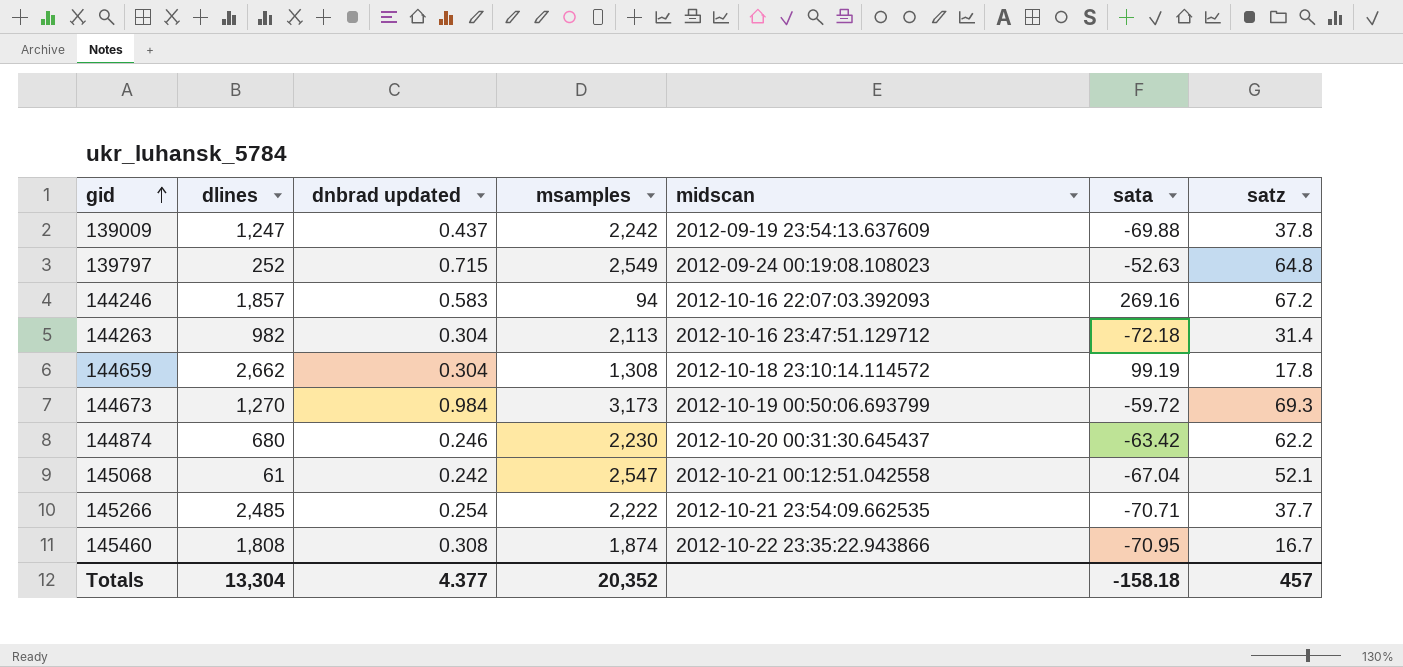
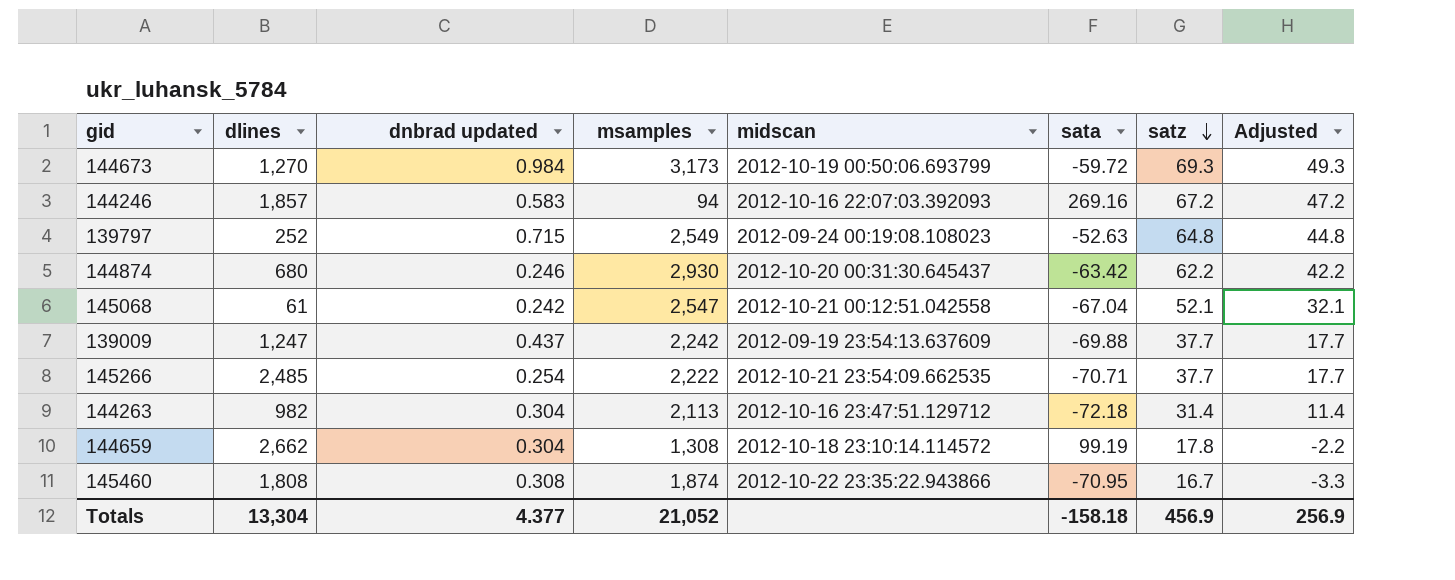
row order: gid ascending -> satz descending
column Adjusted | formula: none -> [satz] - 20
144874 | msamples: 2,230 -> 2,930
139009 | satz: 37.8 -> 37.7
Totals | msamples: 20,352 -> 21,052
Totals | satz: 457 -> 456.9

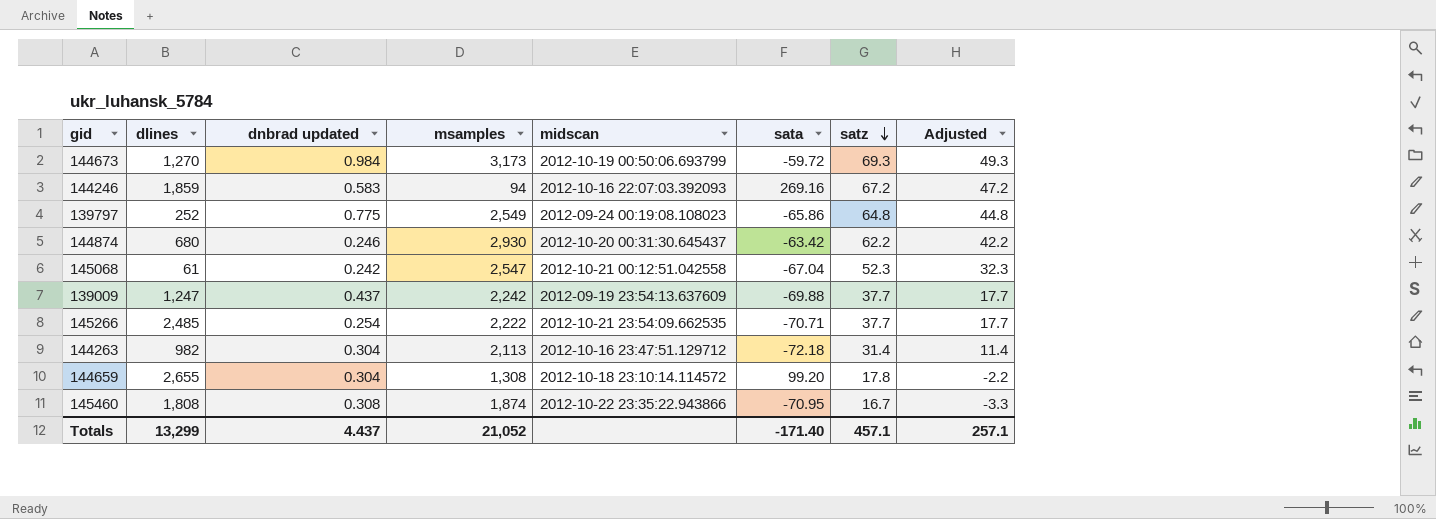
144246 | dlines: 1,857 -> 1,859
139797 | dnbrad updated: 0.715 -> 0.775
139797 | sata: -52.63 -> -65.86
145068 | satz: 52.1 -> 52.3
145068 | Adjusted: 32.1 -> 32.3
144659 | dlines: 2,662 -> 2,655
144659 | sata: 99.19 -> 99.20
Totals | dlines: 13,304 -> 13,299
Totals | dnbrad updated: 4.377 -> 4.437
Totals | sata: -158.18 -> -171.40
Totals | satz: 456.9 -> 457.1
Totals | Adjusted: 256.9 -> 257.1

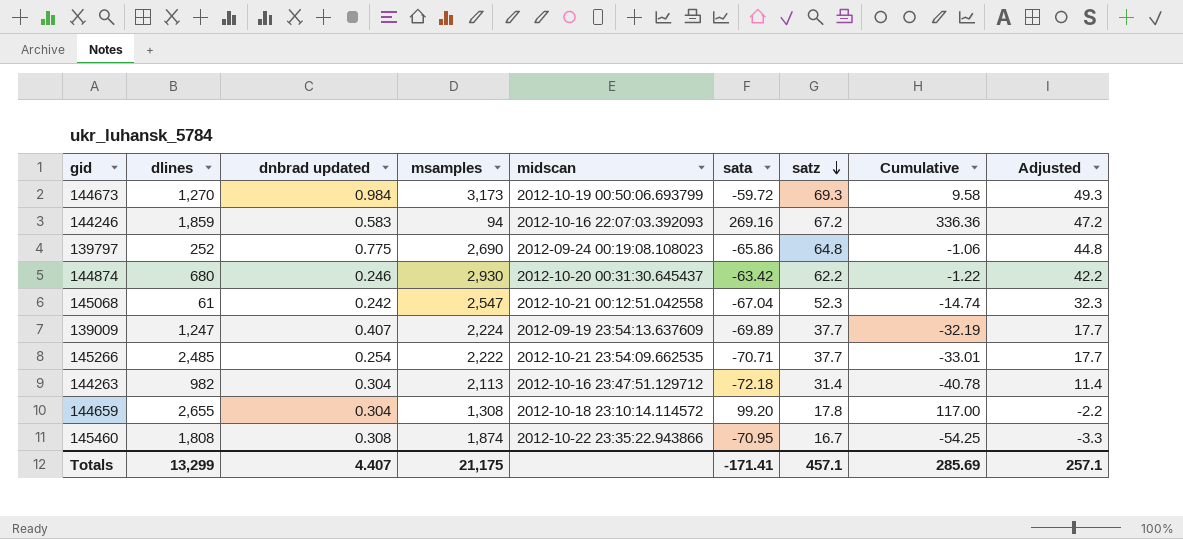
column Cumulative | formula: none -> [sata] + [satz]
139797 | msamples: 2,549 -> 2,690
139009 | dnbrad updated: 0.437 -> 0.407
139009 | msamples: 2,242 -> 2,224
139009 | sata: -69.88 -> -69.89
Totals | dnbrad updated: 4.437 -> 4.407
Totals | msamples: 21,052 -> 21,175
Totals | sata: -171.40 -> -171.41

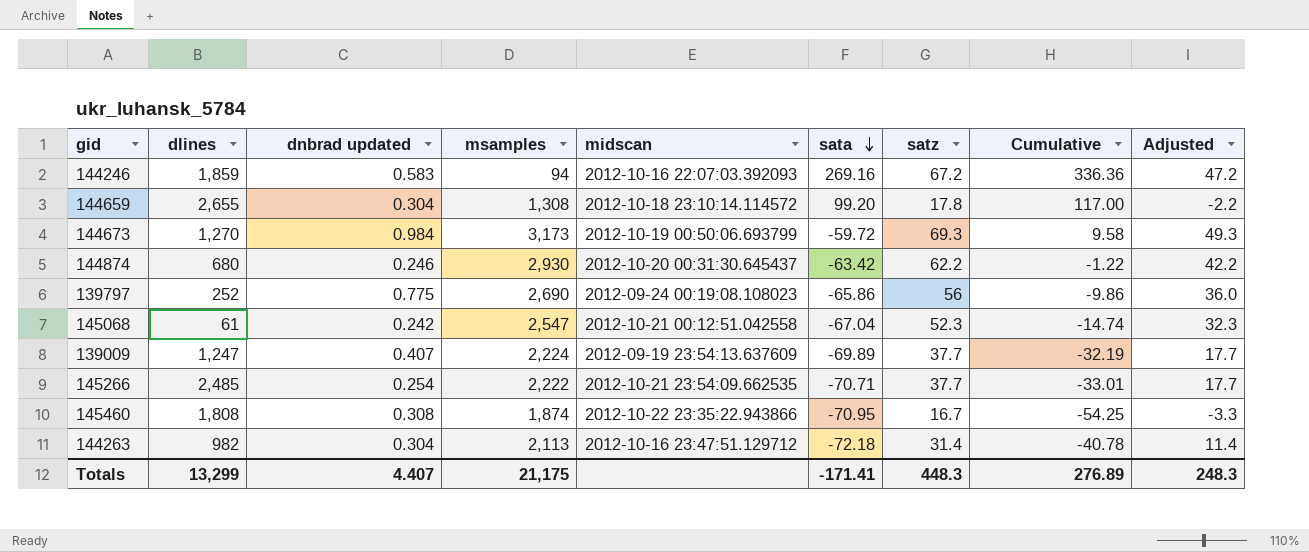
row order: satz descending -> sata descending
139797 | satz: 64.8 -> 56
139797 | Cumulative: -1.06 -> -9.86
139797 | Adjusted: 44.8 -> 36.0
Totals | satz: 457.1 -> 448.3
Totals | Cumulative: 285.69 -> 276.89
Totals | Adjusted: 257.1 -> 248.3

